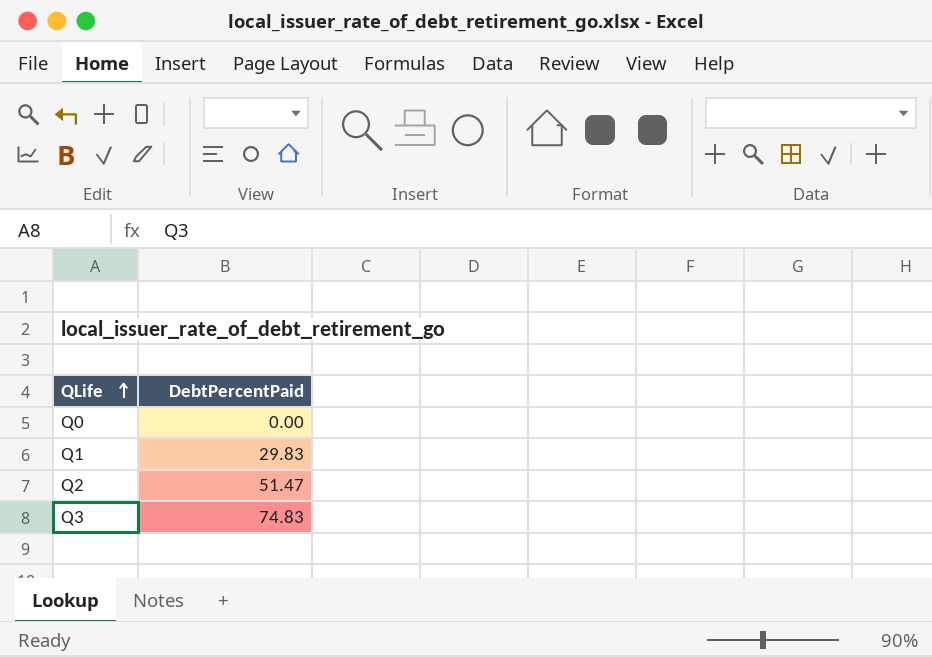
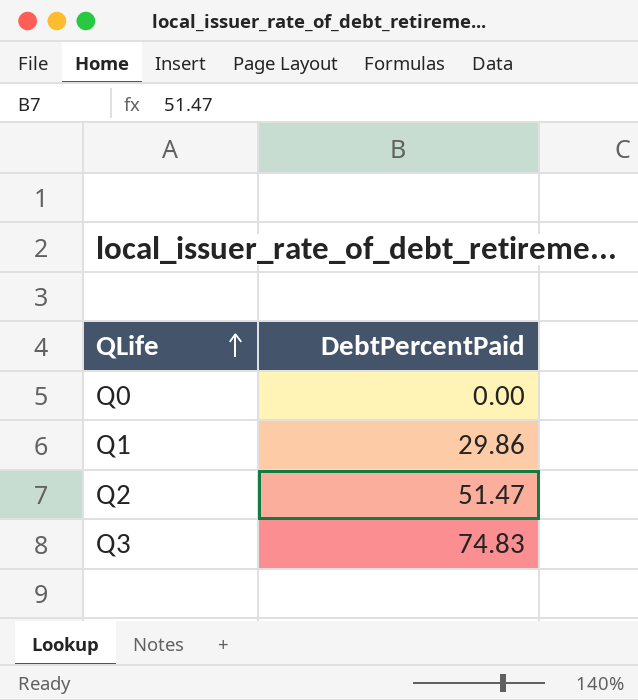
Q1 | DebtPercentPaid: 29.83 -> 29.86

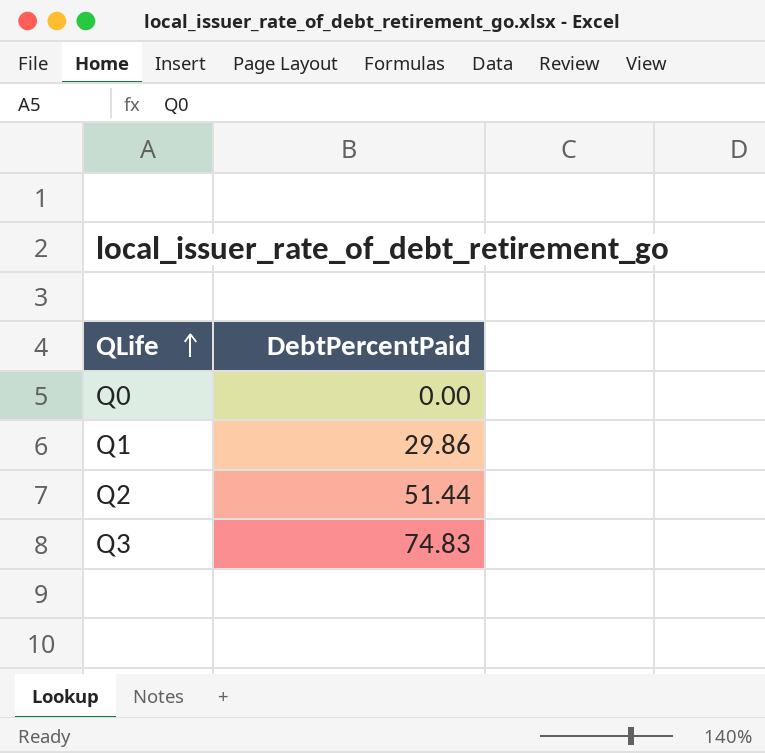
Q2 | DebtPercentPaid: 51.47 -> 51.44

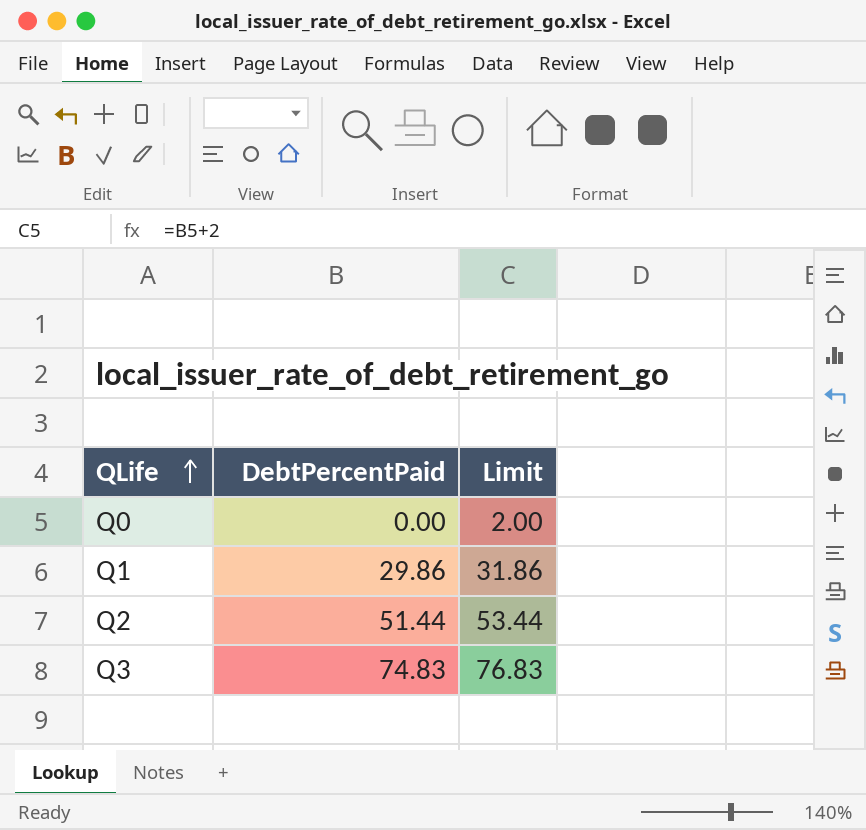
column Limit | formula: none -> [DebtPercentPaid] + 2

